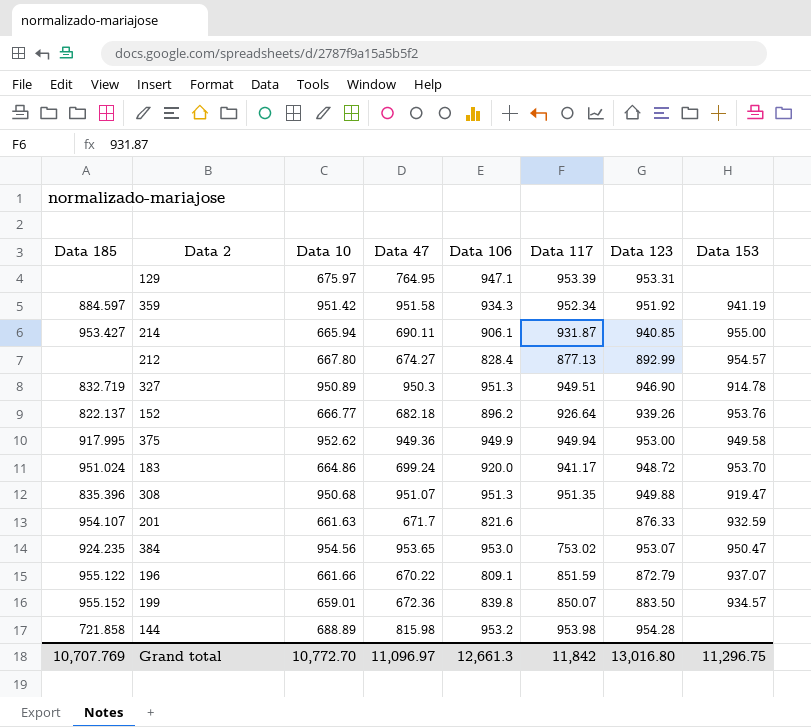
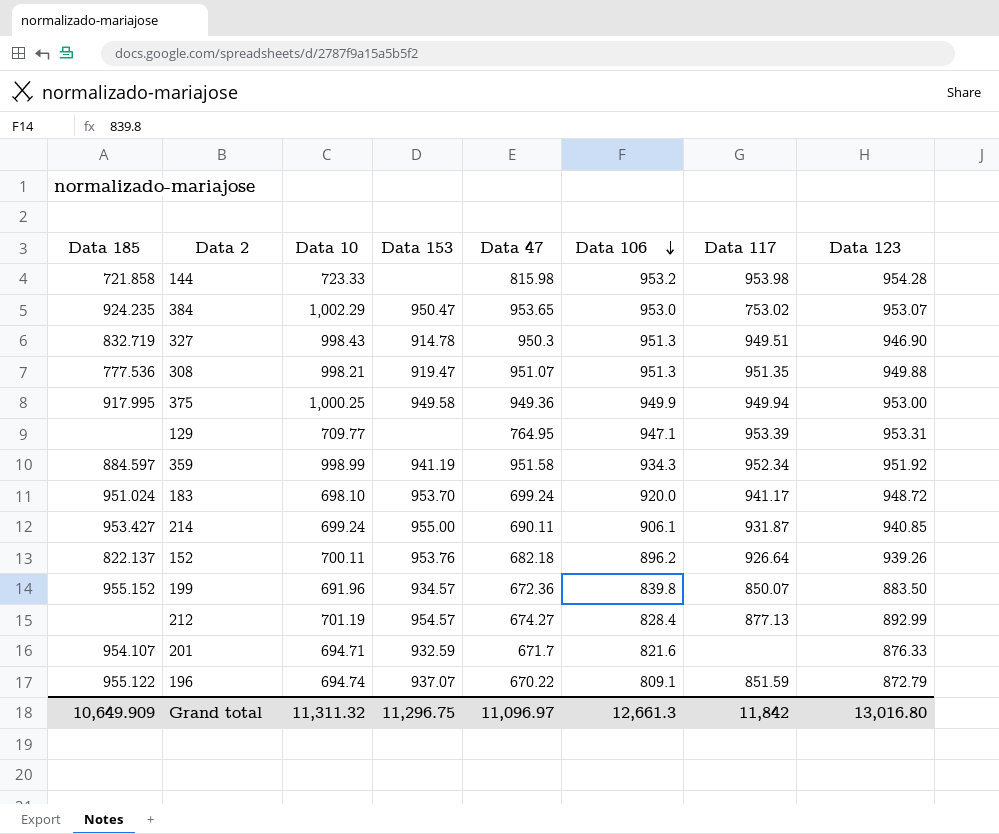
row order: none -> Data 106 descending
column Data 153 | position: 8 -> 4
144 | Data 10: 688.89 -> 723.33
384 | Data 10: 954.56 -> 1,002.29
327 | Data 10: 950.89 -> 998.43
308 | Data 185: 835.396 -> 777.536
308 | Data 10: 950.68 -> 998.21
375 | Data 10: 952.62 -> 1,000.25
129 | Data 10: 675.97 -> 709.77
359 | Data 10: 951.42 -> 998.99
183 | Data 10: 664.86 -> 698.10
214 | Data 10: 665.94 -> 699.24
152 | Data 10: 666.77 -> 700.11
199 | Data 10: 659.01 -> 691.96
212 | Data 10: 667.80 -> 701.19
201 | Data 10: 661.63 -> 694.71
196 | Data 10: 661.66 -> 694.74
Grand total | Data 185: 10,707.769 -> 10,649.909
Grand total | Data 10: 10,772.70 -> 11,311.32

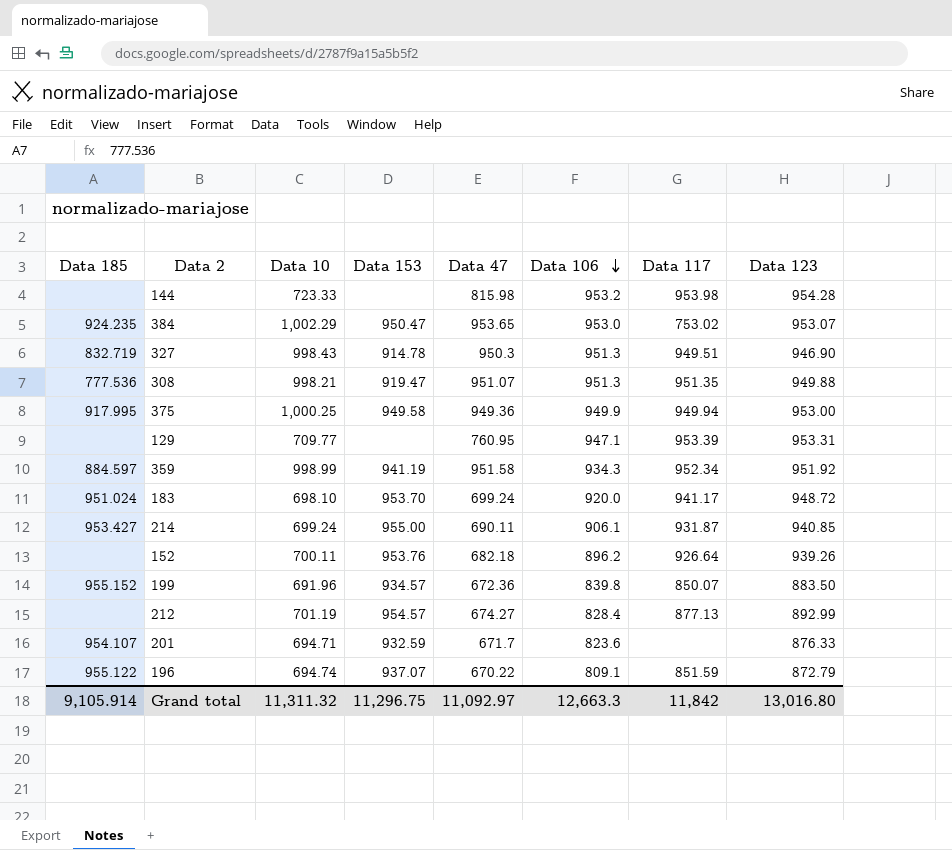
144 | Data 185: 721.858 -> none
129 | Data 47: 764.95 -> 760.95
152 | Data 185: 822.137 -> none
201 | Data 106: 821.6 -> 823.6
Grand total | Data 185: 10,649.909 -> 9,105.914
Grand total | Data 47: 11,096.97 -> 11,092.97
Grand total | Data 106: 12,661.3 -> 12,663.3

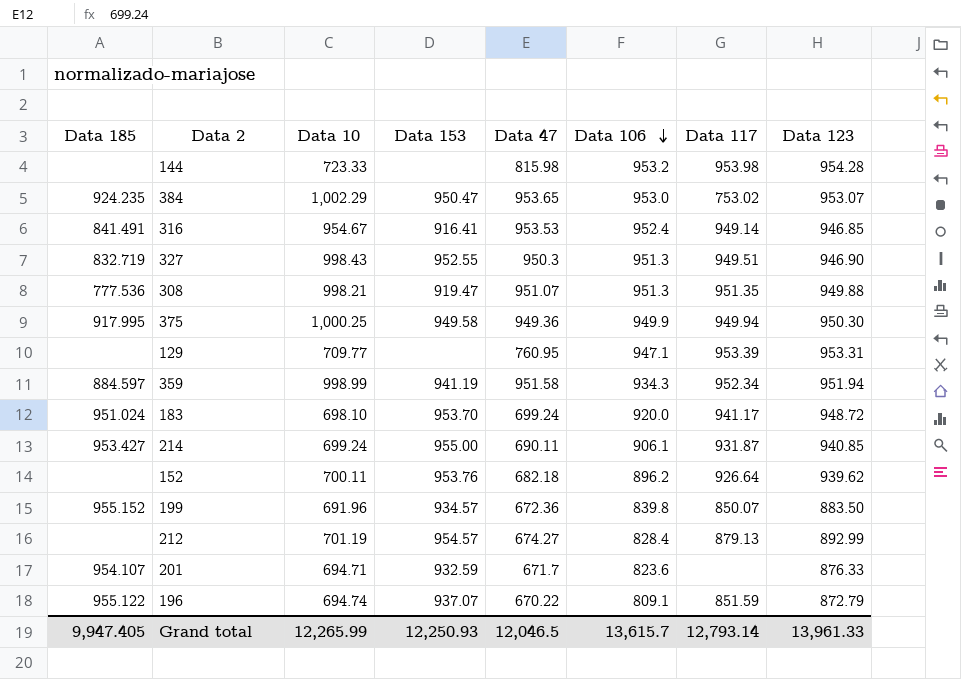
row 316: none -> 841.491 | 954.67 | 916.41 | 953.53 | 952.4 | 949.14 | 946.85
327 | Data 153: 914.78 -> 952.55
375 | Data 123: 953.00 -> 950.30
359 | Data 123: 951.92 -> 951.94
152 | Data 123: 939.26 -> 939.62
212 | Data 117: 877.13 -> 879.13
Grand total | Data 185: 9,105.914 -> 9,947.405
Grand total | Data 10: 11,311.32 -> 12,265.99
Grand total | Data 153: 11,296.75 -> 12,250.93
Grand total | Data 47: 11,092.97 -> 12,046.5
Grand total | Data 106: 12,663.3 -> 13,615.7
Grand total | Data 117: 11,842 -> 12,793.14
Grand total | Data 123: 13,016.80 -> 13,961.33

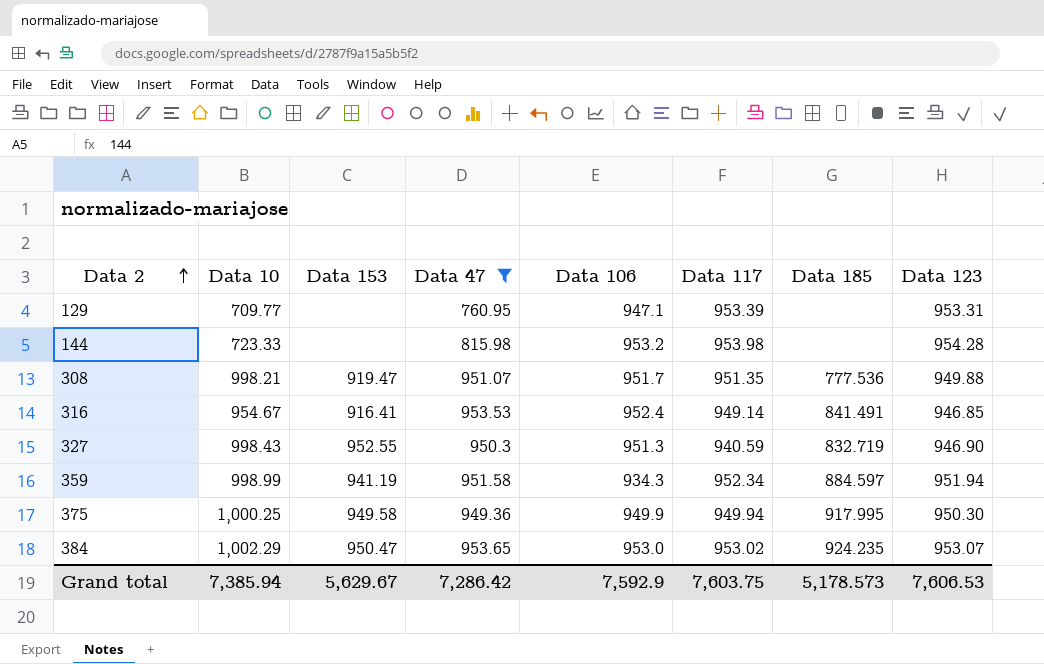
filter: none -> Data 47 >= 760.95
row order: Data 106 descending -> Data 2 ascending
column Data 185 | position: 1 -> 7
308 | Data 106: 951.3 -> 951.7
327 | Data 117: 949.51 -> 940.59
384 | Data 117: 753.02 -> 953.02
Grand total | Data 10: 12,265.99 -> 7,385.94
Grand total | Data 153: 12,250.93 -> 5,629.67
Grand total | Data 47: 12,046.5 -> 7,286.42
Grand total | Data 106: 13,615.7 -> 7,592.9
Grand total | Data 117: 12,793.14 -> 7,603.75
Grand total | Data 185: 9,947.405 -> 5,178.573
Grand total | Data 123: 13,961.33 -> 7,606.53

